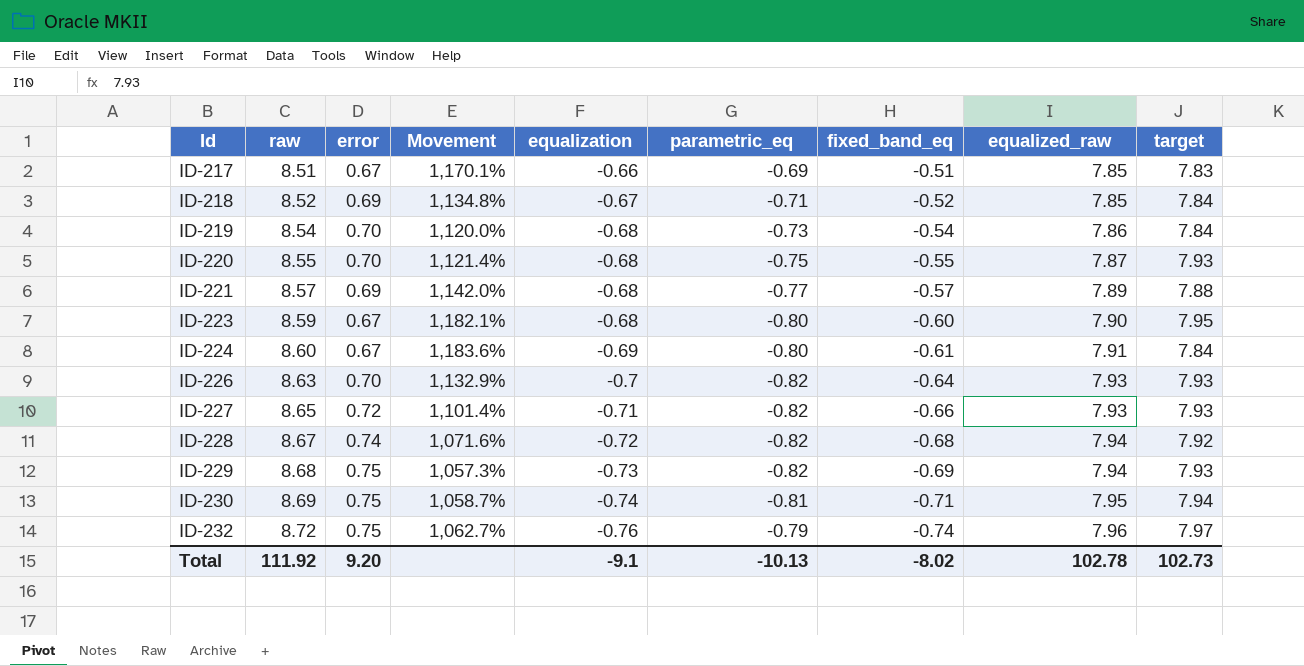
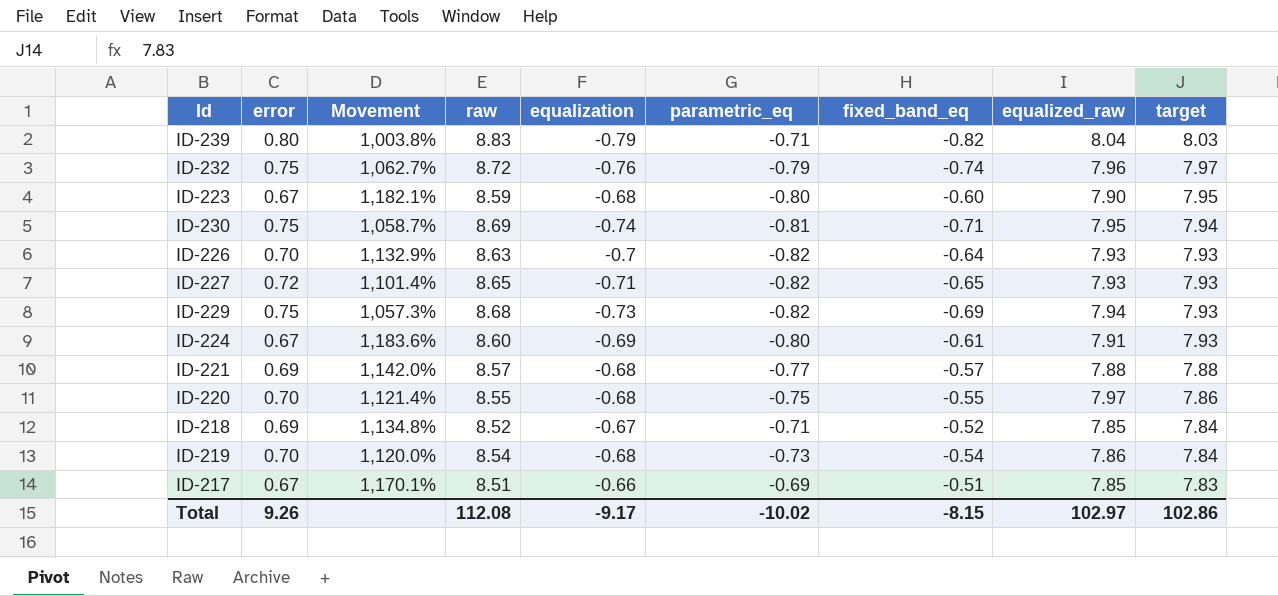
row order: Id ascending -> target descending
column raw | position: 2 -> 4
row ID-228: 8.67 | 0.74 | 1,071.6% | -0.72 | -0.82 | -0.68 | 7.94 | 7.92 -> none
row ID-239: none -> 0.80 | 1,003.8% | 8.83 | -0.79 | -0.71 | -0.82 | 8.04 | 8.03
ID-227 | fixed_band_eq: -0.66 -> -0.65
ID-224 | target: 7.84 -> 7.93
ID-221 | equalized_raw: 7.89 -> 7.88
ID-220 | equalized_raw: 7.87 -> 7.97
ID-220 | target: 7.93 -> 7.86
Total | error: 9.20 -> 9.26
Total | raw: 111.92 -> 112.08
Total | equalization: -9.1 -> -9.17
Total | parametric_eq: -10.13 -> -10.02
Total | fixed_band_eq: -8.02 -> -8.15
Total | equalized_raw: 102.78 -> 102.97
Total | target: 102.73 -> 102.86

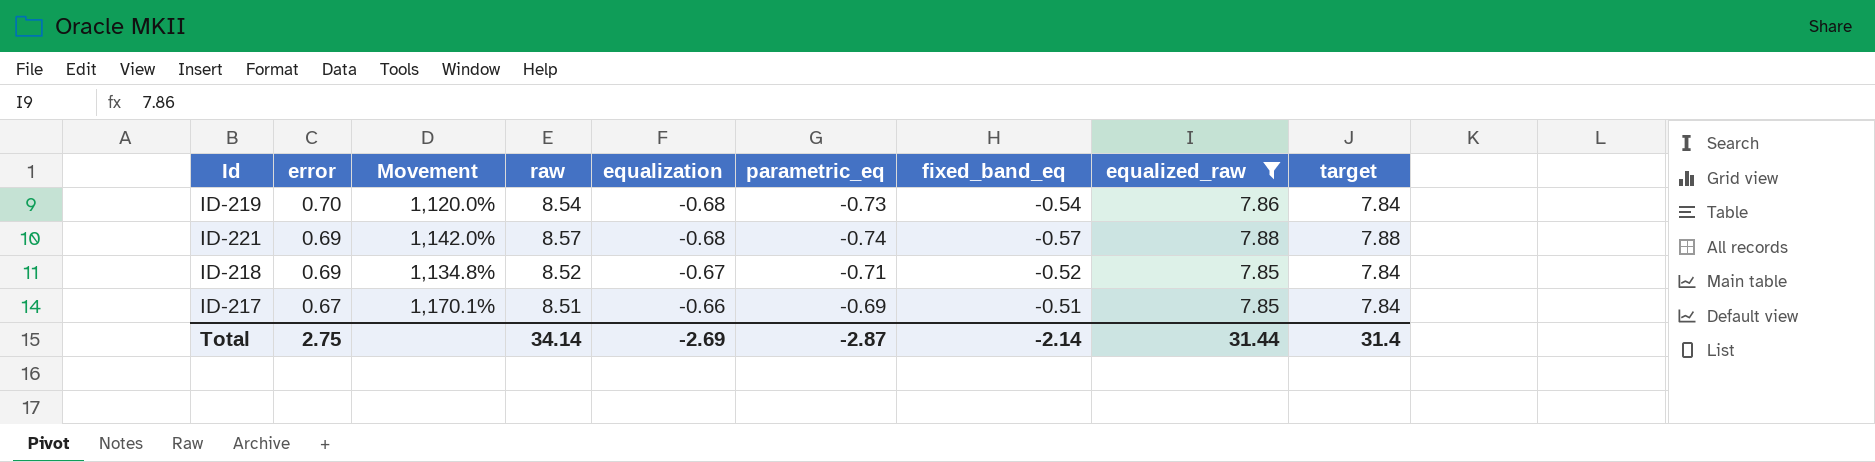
filter: none -> equalized_raw <= 7.88
row order: target descending -> error descending
ID-221 | parametric_eq: -0.77 -> -0.74
ID-217 | target: 7.83 -> 7.84
Total | error: 9.26 -> 2.75
Total | raw: 112.08 -> 34.14
Total | equalization: -9.17 -> -2.69
Total | parametric_eq: -10.02 -> -2.87
Total | fixed_band_eq: -8.15 -> -2.14
Total | equalized_raw: 102.97 -> 31.44
Total | target: 102.86 -> 31.4

